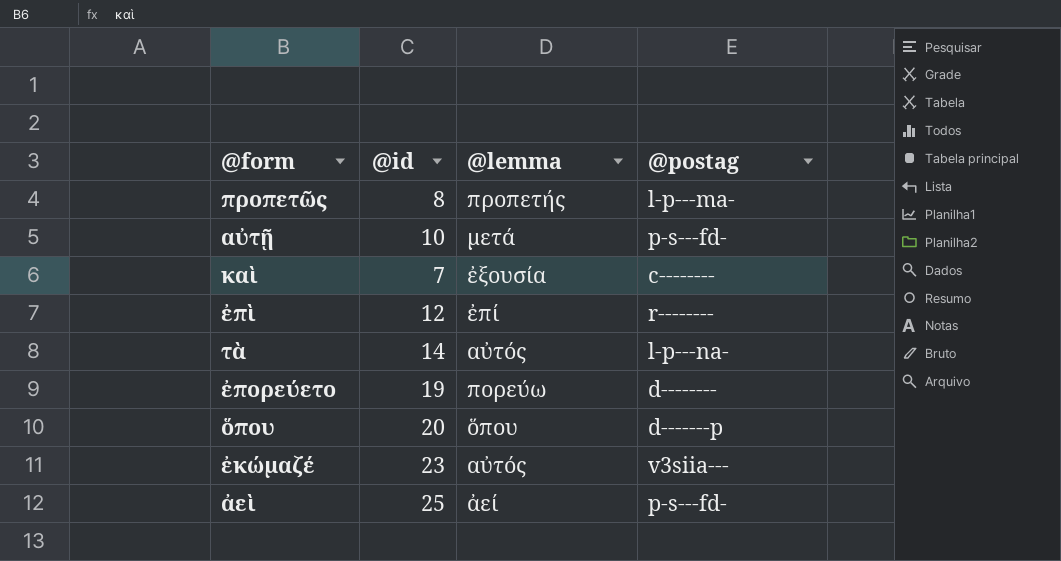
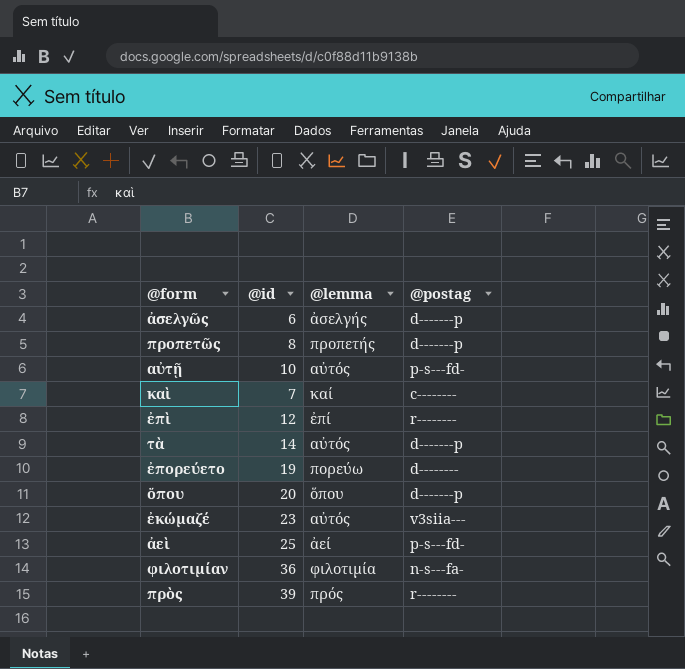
row ἀσελγῶς: none -> 6 | ἀσελγής | d-------p
προπετῶς | @postag: l-p---ma- -> d-------p
αὐτῇ | @lemma: μετά -> αὐτός
καὶ | @lemma: ἐξουσία -> καί
τὰ | @postag: l-p---na- -> d-------p
row φιλοτιμίαν: none -> 36 | φιλοτιμία | n-s---fa-
row πρὸς: none -> 39 | πρός | r--------

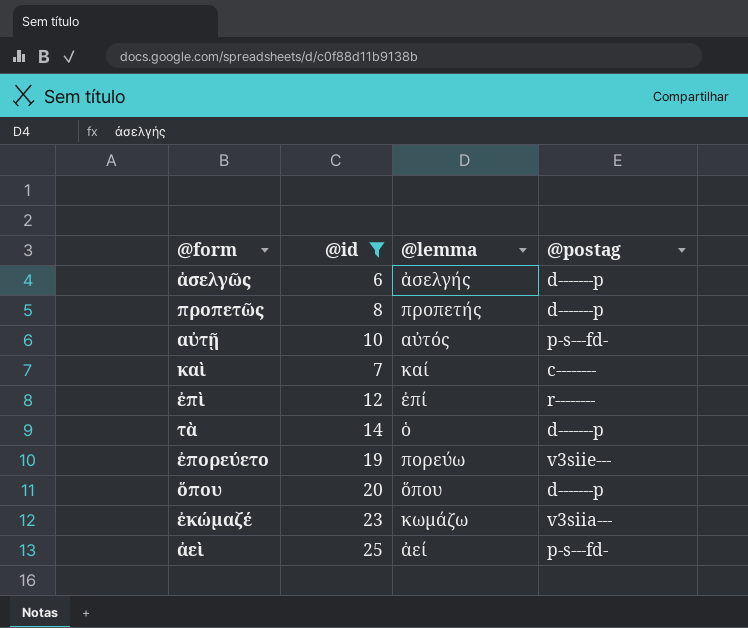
filter: none -> @id <= 25
τὰ | @lemma: αὐτός -> ὁ
ἐπορεύετο | @postag: d-------- -> v3siie---
ἐκώμαζέ | @lemma: αὐτός -> κωμάζω

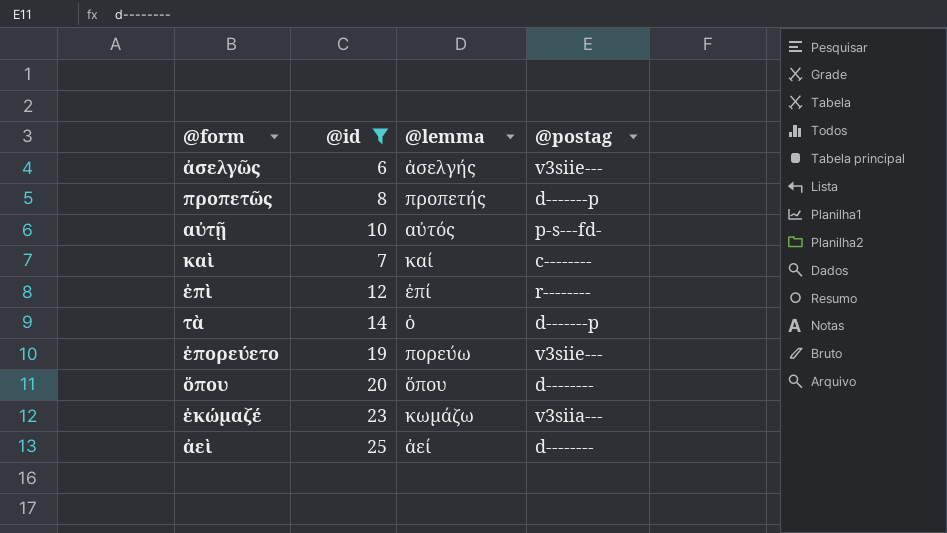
ἀσελγῶς | @postag: d-------p -> v3siie---
ὅπου | @postag: d-------p -> d--------
ἀεὶ | @postag: p-s---fd- -> d--------

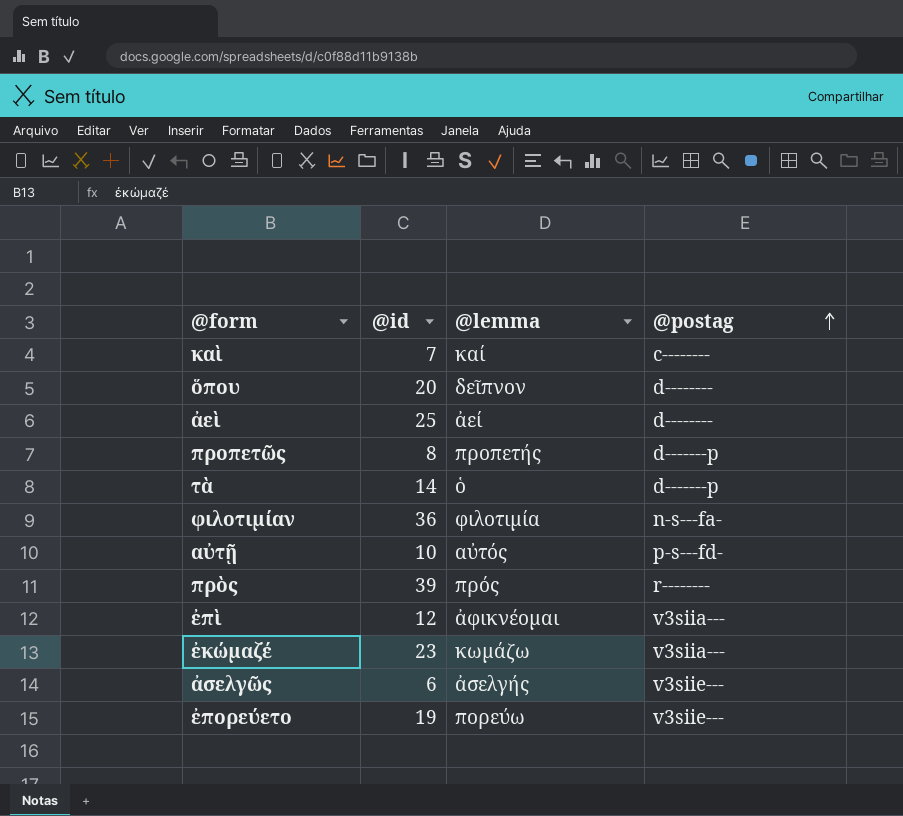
filter: @id <= 25 -> none
row order: none -> @postag ascending
ὅπου | @lemma: ὅπου -> δεῖπνον
ἐπὶ | @lemma: ἐπί -> ἀφικνέομαι
ἐπὶ | @postag: r-------- -> v3siia---

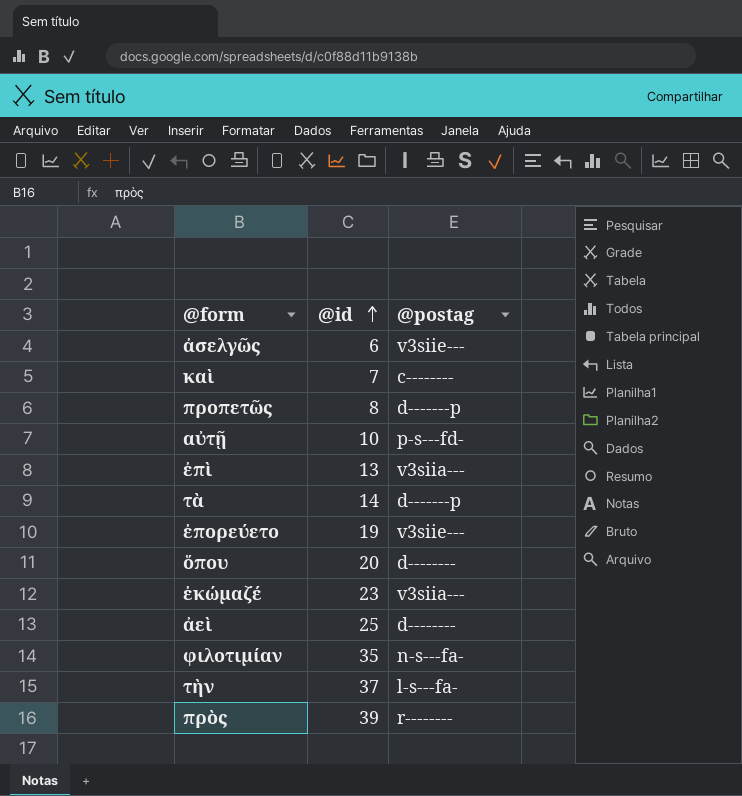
row order: @postag ascending -> @id ascending
column @lemma | position: 3 -> none
ἐπὶ | @id: 12 -> 13
φιλοτιμίαν | @id: 36 -> 35
row τὴν: none -> 37 | l-s---fa-

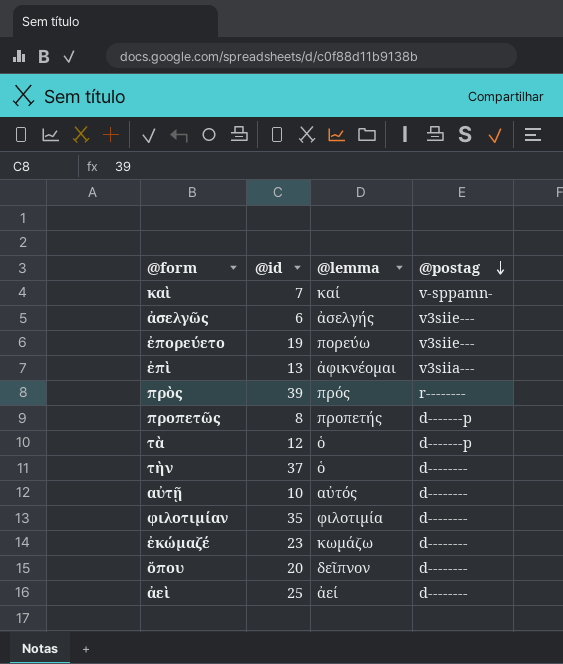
row order: @id ascending -> @postag descending
column @lemma | position: none -> 3
καὶ | @postag: c-------- -> v-sppamn-
τὰ | @id: 14 -> 12
τὴν | @postag: l-s---fa- -> d--------
αὐτῇ | @postag: p-s---fd- -> d--------
φιλοτιμίαν | @postag: n-s---fa- -> d--------
ἐκώμαζέ | @postag: v3siia--- -> d--------

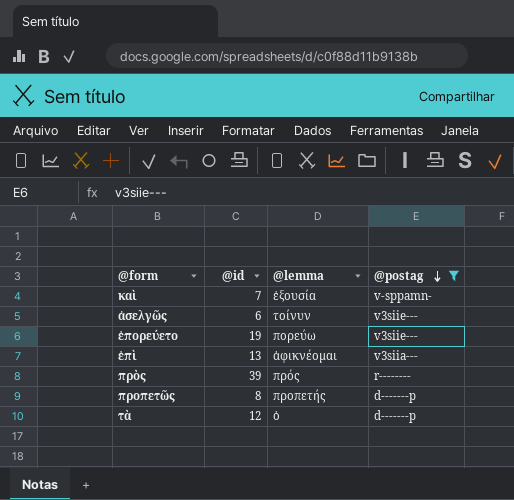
filter: none -> @postag != d--------
καὶ | @lemma: καί -> ἐξουσία
ἀσελγῶς | @lemma: ἀσελγής -> τοίνυν

